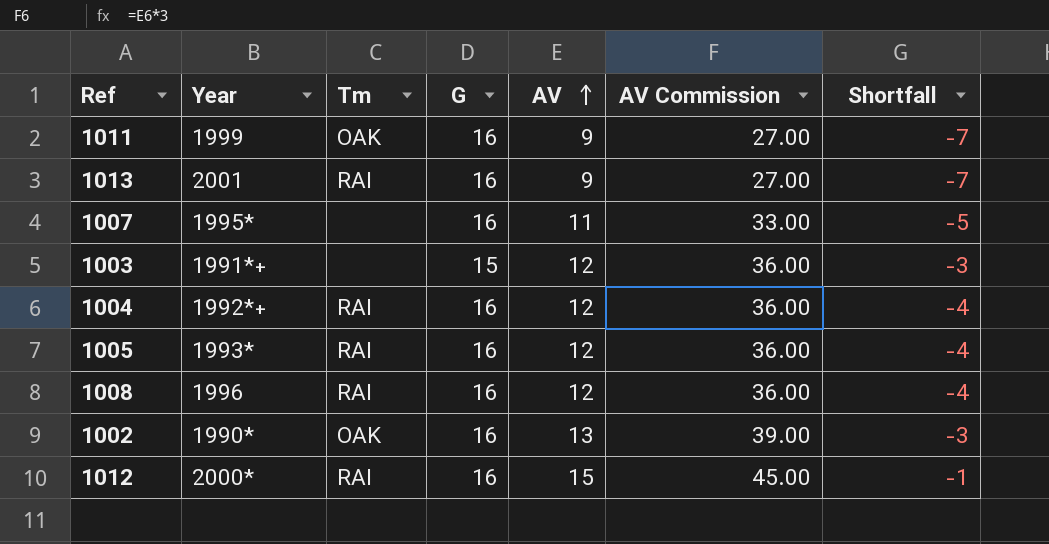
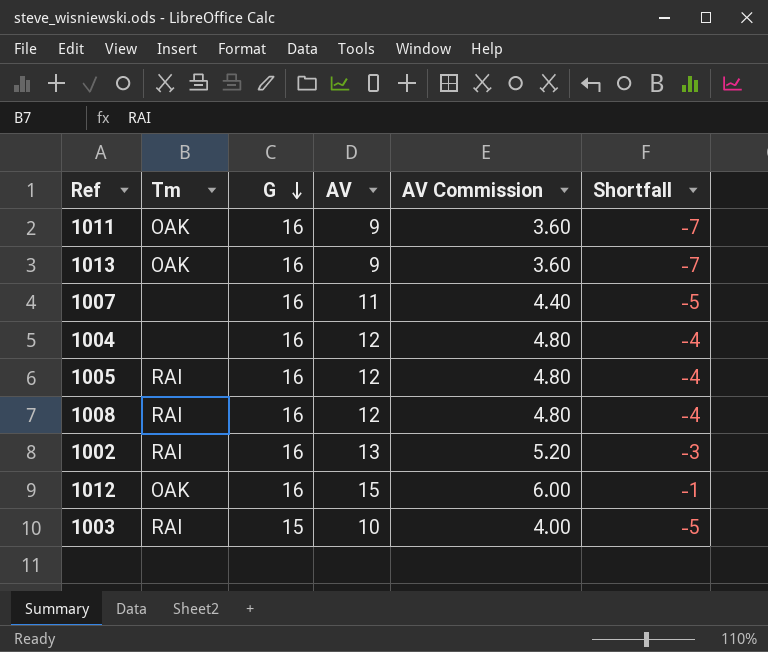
row order: AV ascending -> G descending
column Year | position: 2 -> none
column AV Commission | formula: [AV] * 3 -> [AV] * 0.4
1013 | Tm: RAI -> OAK
1004 | Tm: RAI -> none
1002 | Tm: OAK -> RAI
1012 | Tm: RAI -> OAK
1003 | Tm: none -> RAI
1003 | AV: 12 -> 10
1003 | Shortfall: -3 -> -5

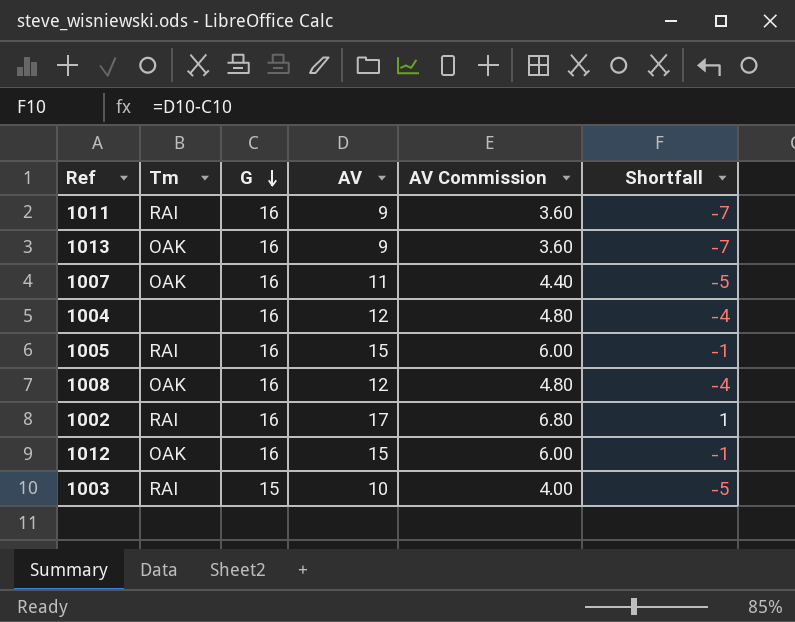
1011 | Tm: OAK -> RAI
1007 | Tm: none -> OAK
1005 | AV: 12 -> 15
1005 | AV Commission: 4.80 -> 6.00
1005 | Shortfall: -4 -> -1
1008 | Tm: RAI -> OAK
1002 | AV: 13 -> 17
1002 | AV Commission: 5.20 -> 6.80
1002 | Shortfall: -3 -> 1

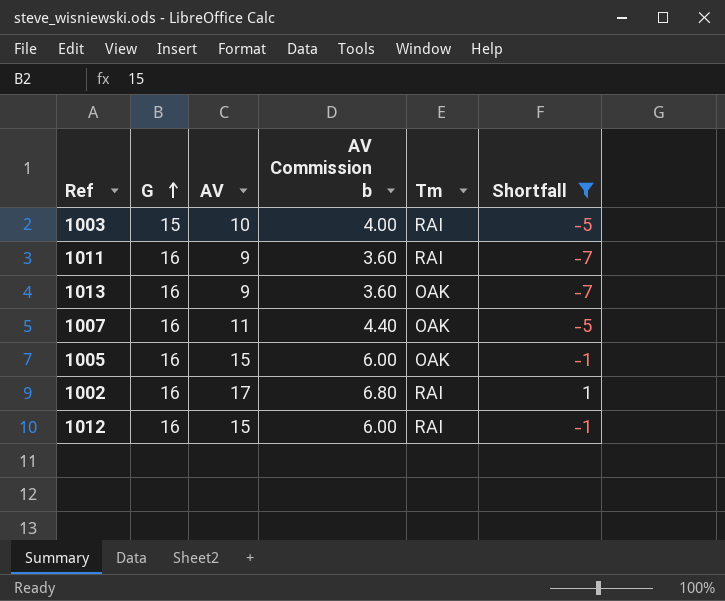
filter: none -> Shortfall != -4
row order: G descending -> G ascending
column name: AV Commission -> AV Commission b
column Tm | position: 2 -> 5
1005 | Tm: RAI -> OAK
1012 | Tm: OAK -> RAI

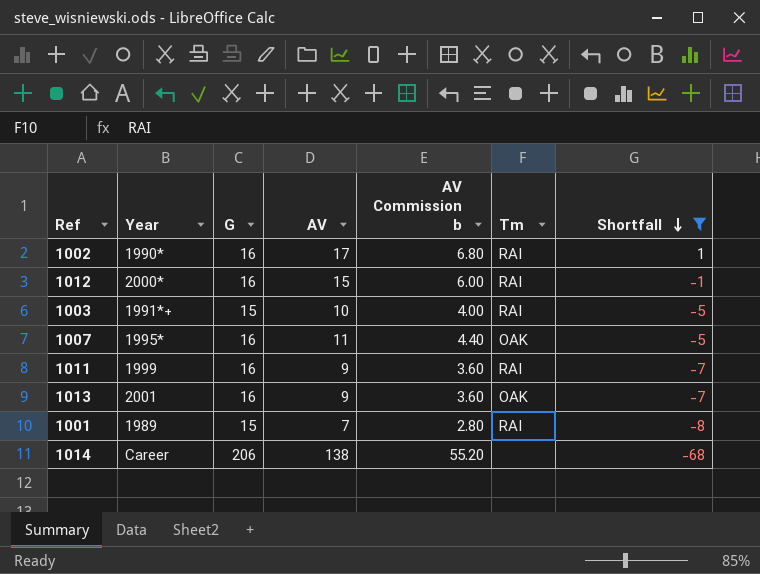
row order: G ascending -> Shortfall descending
column Year | position: none -> 2
row 1005: 16 | 15 | 6.00 | OAK | -1 -> none
row 1001: none -> 1989 | 15 | 7 | 2.80 | RAI | -8
row 1014: none -> Career | 206 | 138 | 55.20 | none | -68

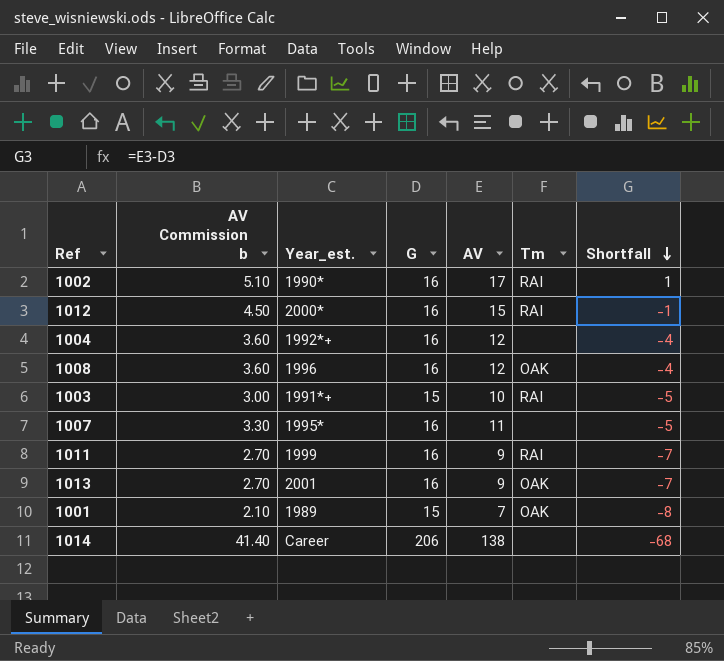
filter: Shortfall != -4 -> none
column AV Commission b | formula: [AV] * 0.4 -> [AV] * 0.3
column AV Commission b | position: 5 -> 2
column name: Year -> Year_est.
1007 | Tm: OAK -> none
1001 | Tm: RAI -> OAK

